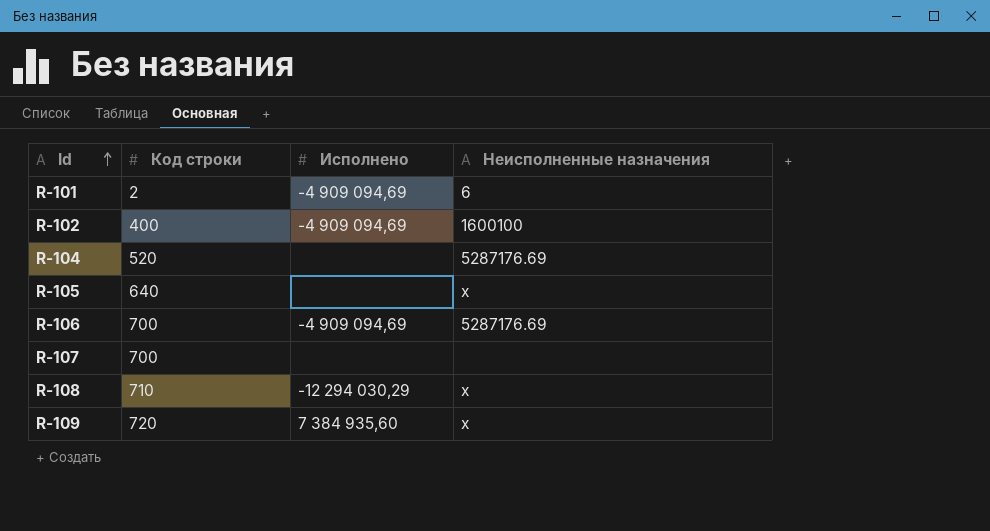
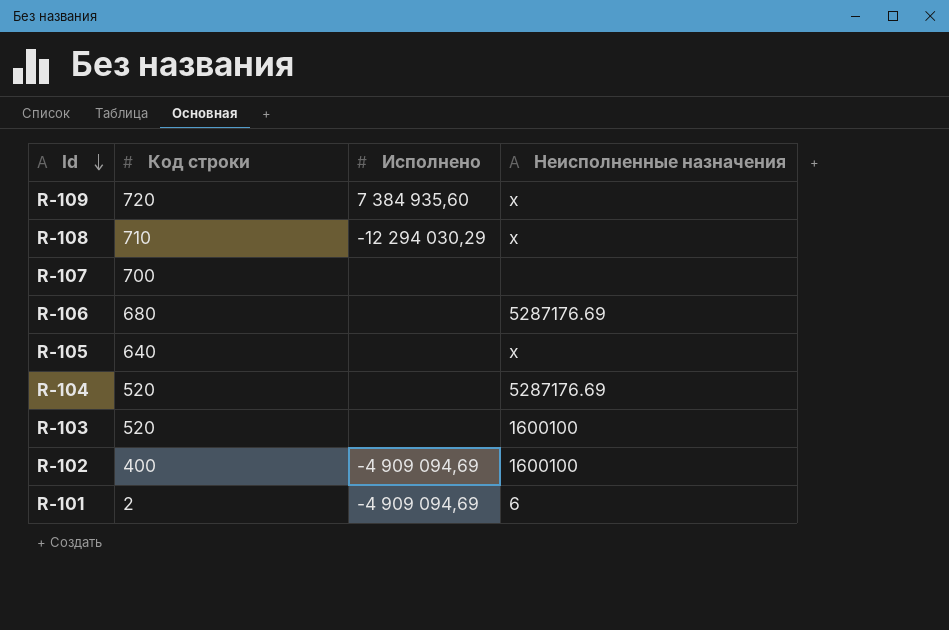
row order: Id ascending -> Id descending
R-106 | Код строки: 700 -> 680
R-106 | Исполнено: -4 909 094,69 -> none
row R-103: none -> 520 | none | 1600100

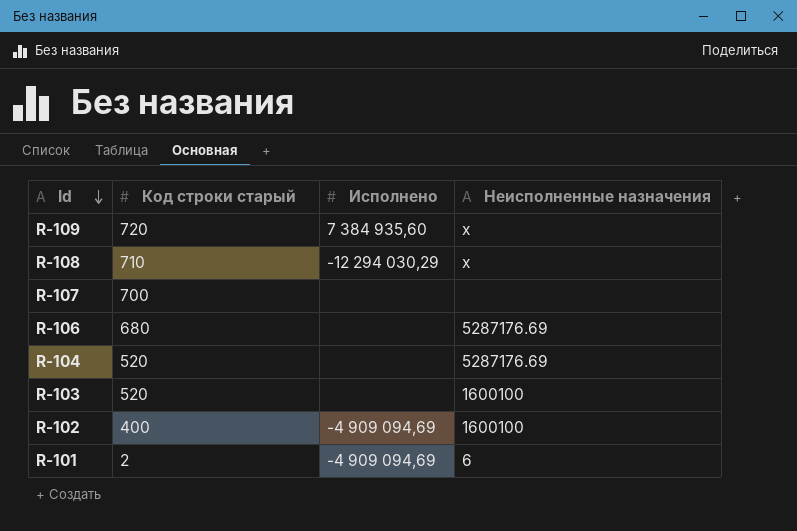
column name: Код строки -> Код строки старый
row R-105: 640 | none | x -> none

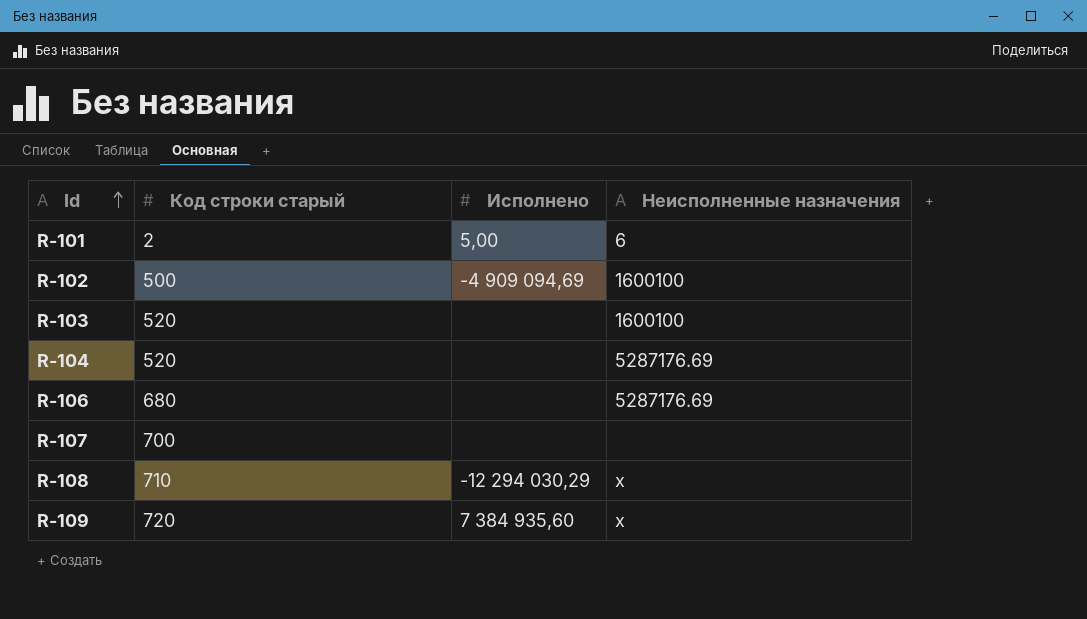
row order: Id descending -> Id ascending
R-101 | Исполнено: -4 909 094,69 -> 5,00
R-102 | Код строки старый: 400 -> 500

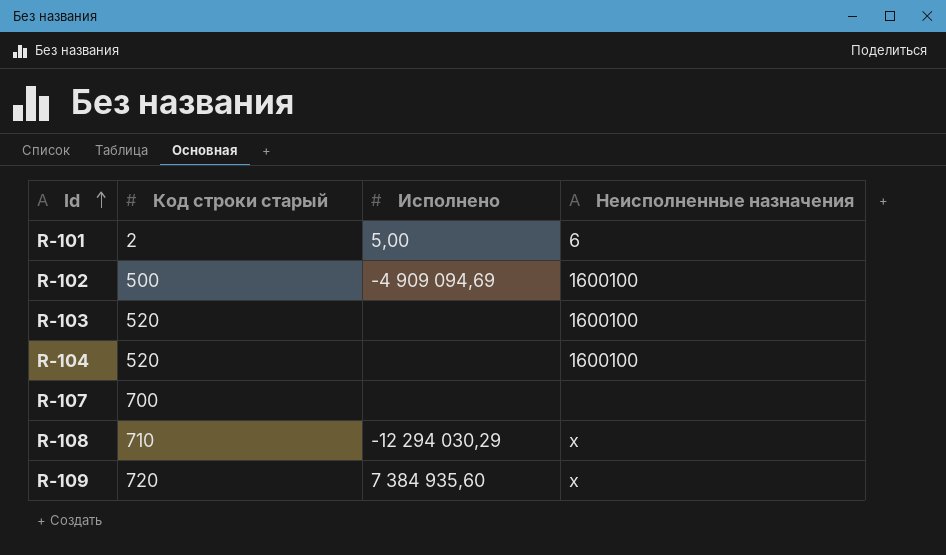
row R-106: 680 | none | 5287176.69 -> none
R-104 | Неисполненные назначения: 5287176.69 -> 1600100

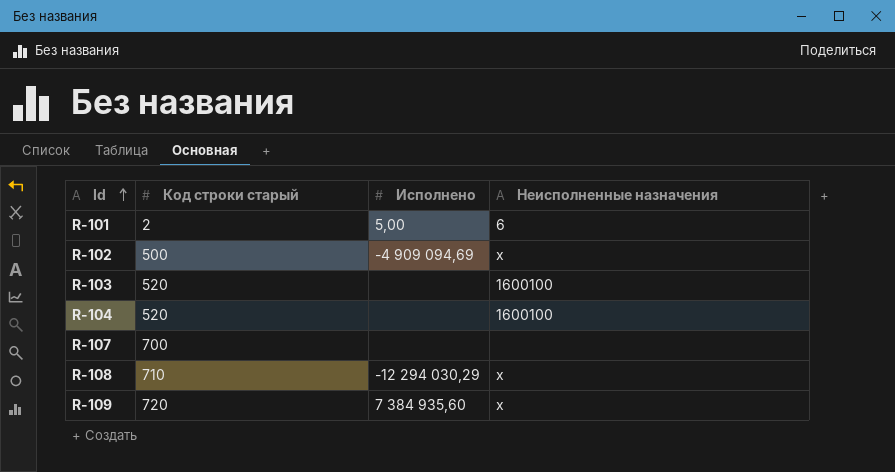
R-102 | Неисполненные назначения: 1600100 -> x

